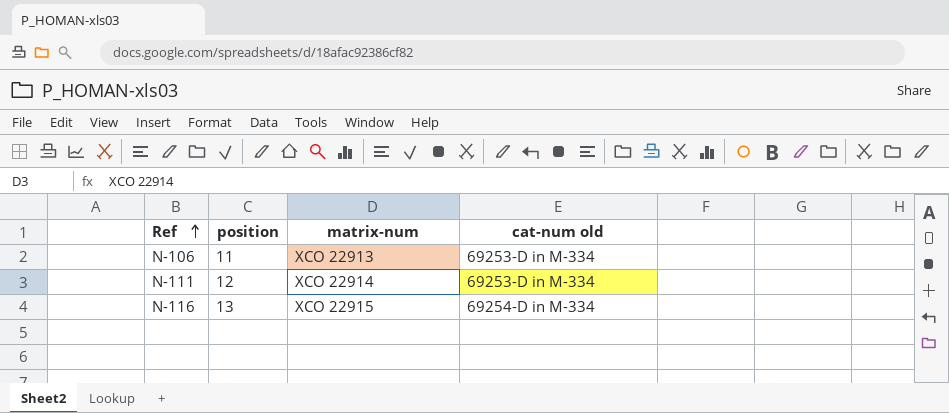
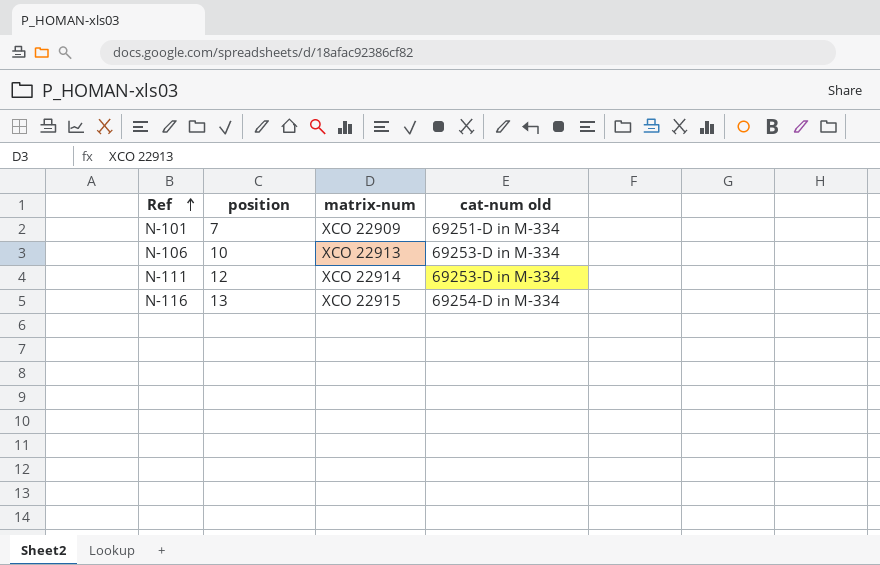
row N-101: none -> 7 | XCO 22909 | 69251-D in M-334
N-106 | position: 11 -> 10

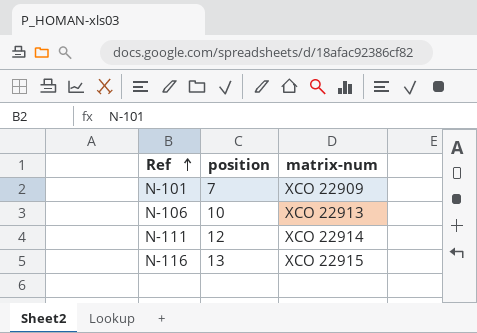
column cat-num old | position: 4 -> none

